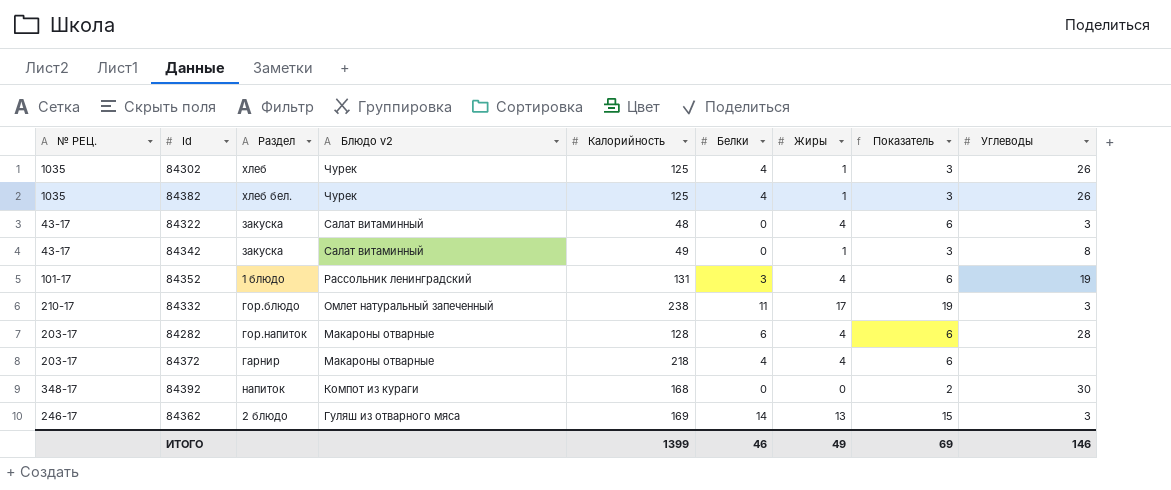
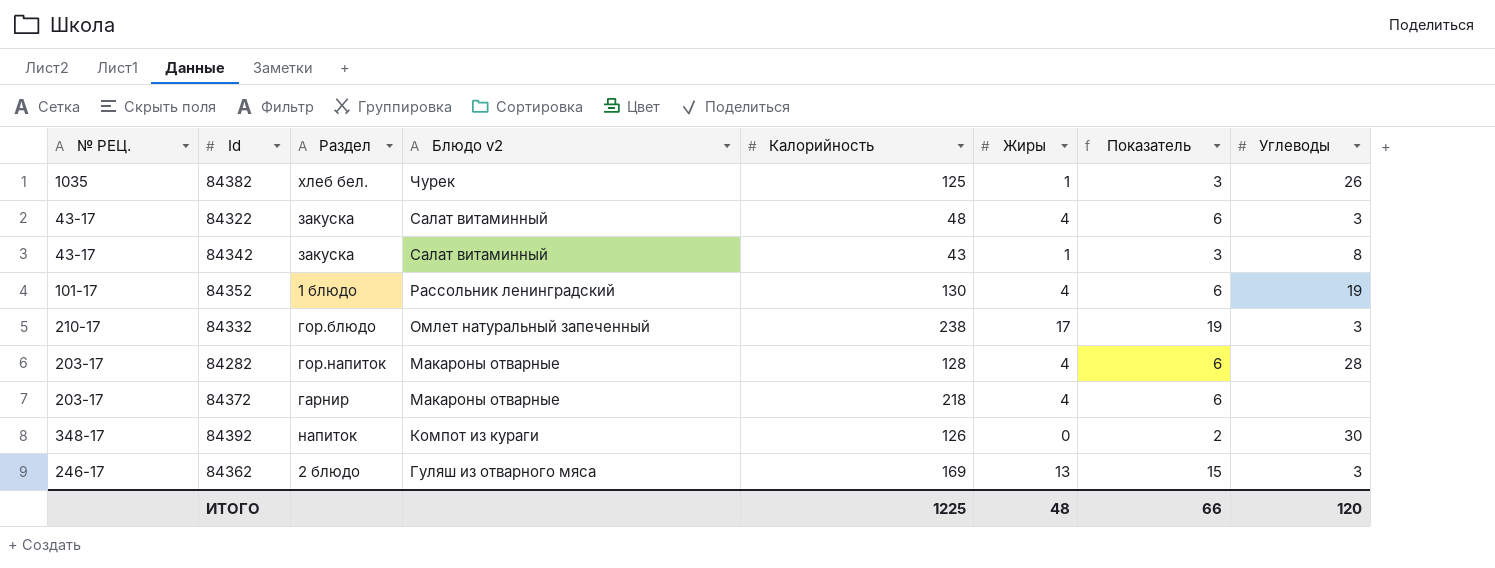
column Белки | position: 6 -> none
row 84302: 1035 | хлеб | Чурек | 125 | 4 | 1 | 3 | 26 -> none
84342 | Калорийность: 49 -> 43
84352 | Калорийность: 131 -> 130
84392 | Калорийность: 168 -> 126
ИТОГО | Калорийность: 1399 -> 1225
ИТОГО | Жиры: 49 -> 48
ИТОГО | Показатель: 69 -> 66
ИТОГО | Углеводы: 146 -> 120

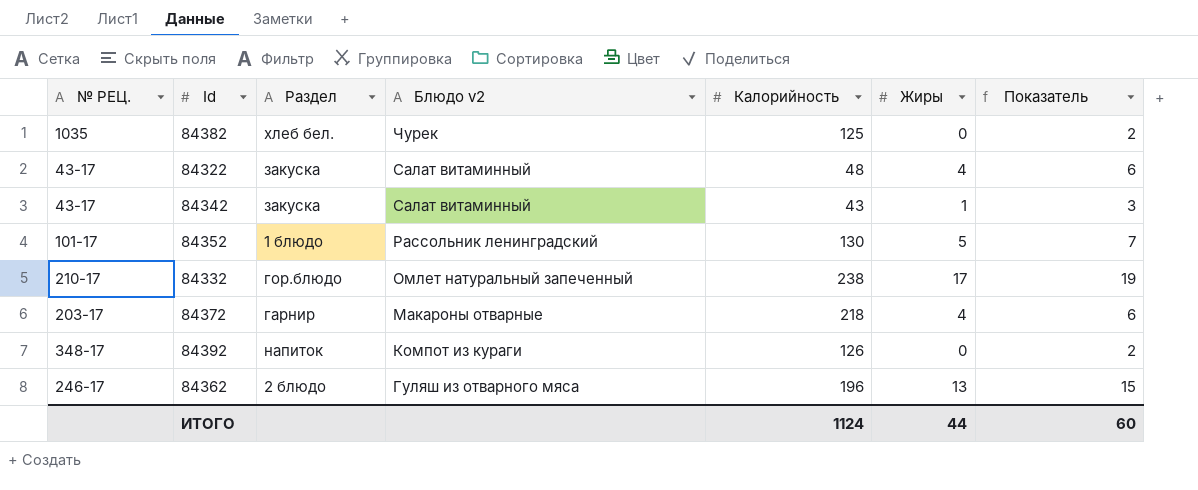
column Углеводы | position: 8 -> none
row 84282: 203-17 | гор.напиток | Макароны отварные | 128 | 4 | 6 | 28 -> none
84382 | Жиры: 1 -> 0
84382 | Показатель: 3 -> 2
84352 | Жиры: 4 -> 5
84352 | Показатель: 6 -> 7
84362 | Калорийность: 169 -> 196
ИТОГО | Калорийность: 1225 -> 1124
ИТОГО | Жиры: 48 -> 44
ИТОГО | Показатель: 66 -> 60

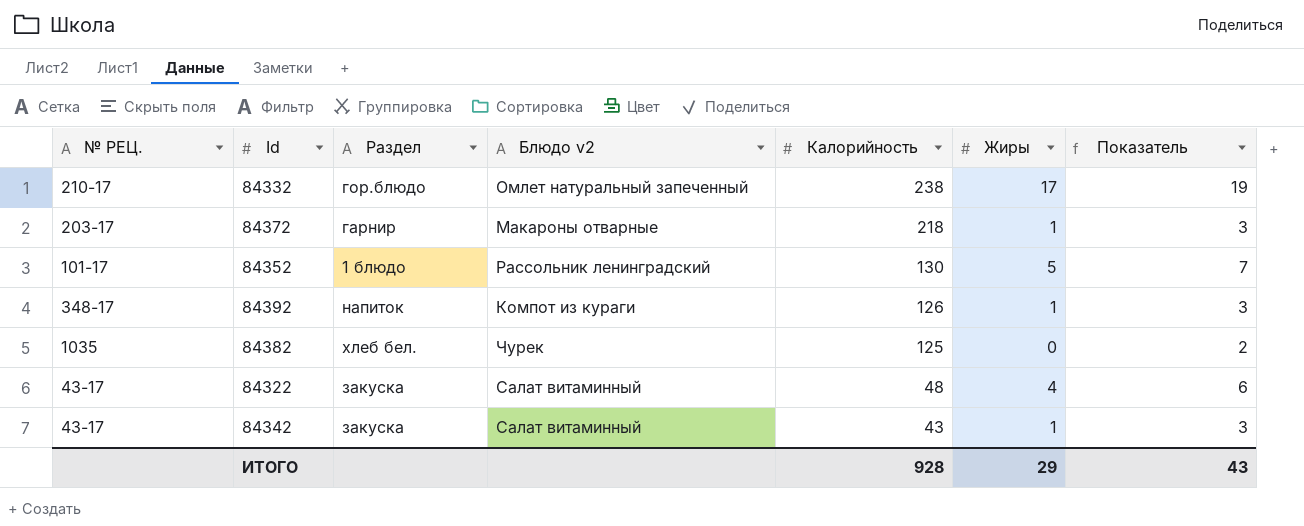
row order: Блюдо v2 descending -> Калорийность descending
row 84362: 246-17 | 2 блюдо | Гуляш из отварного мяса | 196 | 13 | 15 -> none
84372 | Жиры: 4 -> 1
84372 | Показатель: 6 -> 3
84392 | Жиры: 0 -> 1
84392 | Показатель: 2 -> 3
ИТОГО | Калорийность: 1124 -> 928
ИТОГО | Жиры: 44 -> 29
ИТОГО | Показатель: 60 -> 43

